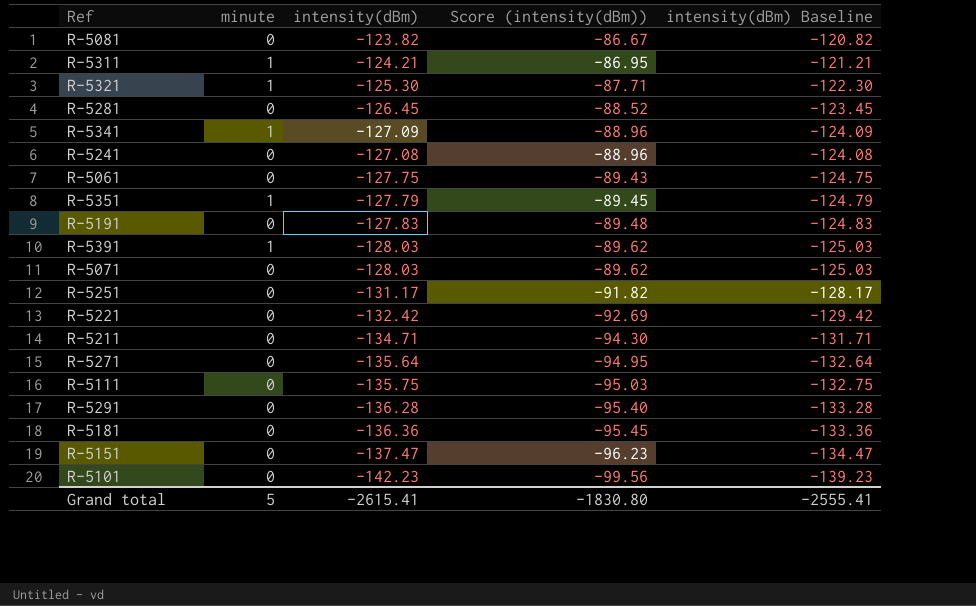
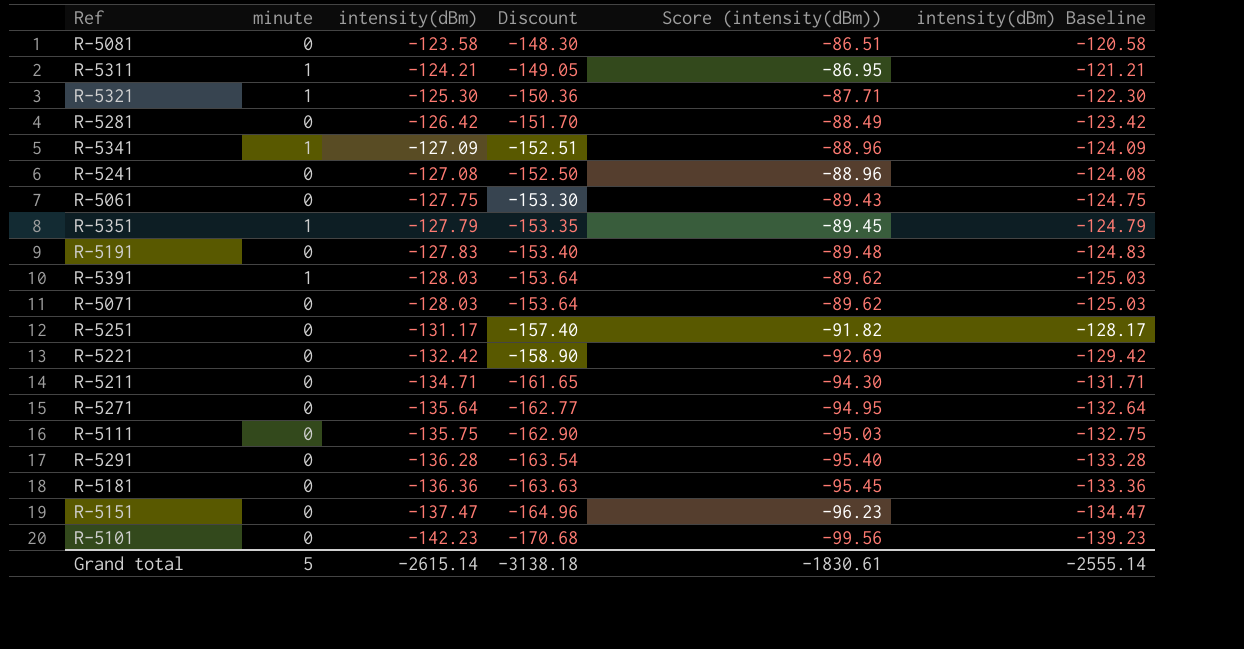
column Discount | formula: none -> [intensity(dBm)] * 1.2
R-5081 | intensity(dBm): -123.82 -> -123.58
R-5081 | Score (intensity(dBm)): -86.67 -> -86.51
R-5081 | intensity(dBm) Baseline: -120.82 -> -120.58
R-5281 | intensity(dBm): -126.45 -> -126.42
R-5281 | Score (intensity(dBm)): -88.52 -> -88.49
R-5281 | intensity(dBm) Baseline: -123.45 -> -123.42
Grand total | intensity(dBm): -2615.41 -> -2615.14
Grand total | Score (intensity(dBm)): -1830.80 -> -1830.61
Grand total | intensity(dBm) Baseline: -2555.41 -> -2555.14

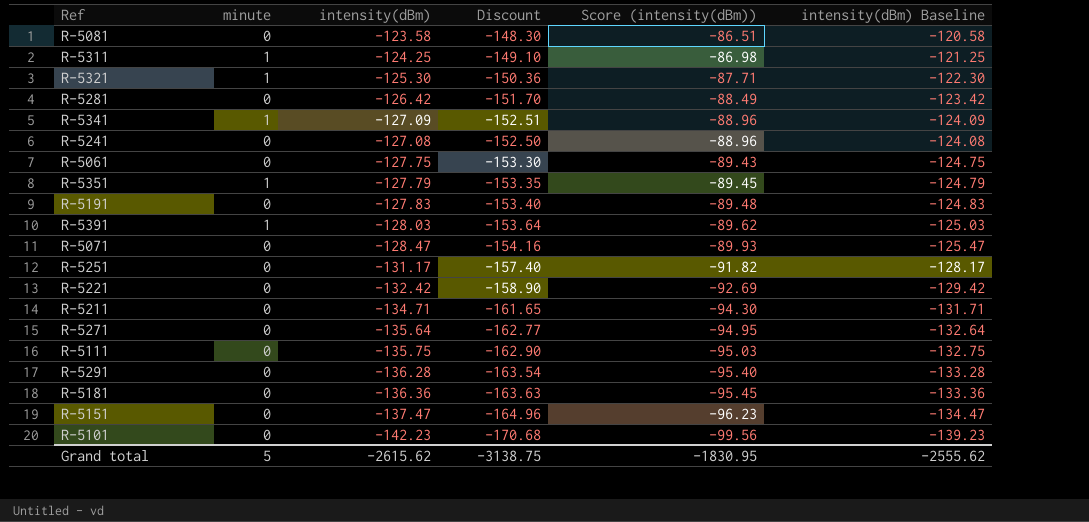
R-5311 | intensity(dBm): -124.21 -> -124.25
R-5311 | Discount: -149.05 -> -149.10
R-5311 | Score (intensity(dBm)): -86.95 -> -86.98
R-5311 | intensity(dBm) Baseline: -121.21 -> -121.25
R-5071 | intensity(dBm): -128.03 -> -128.47
R-5071 | Discount: -153.64 -> -154.16
R-5071 | Score (intensity(dBm)): -89.62 -> -89.93
R-5071 | intensity(dBm) Baseline: -125.03 -> -125.47
Grand total | intensity(dBm): -2615.14 -> -2615.62
Grand total | Discount: -3138.18 -> -3138.75
Grand total | Score (intensity(dBm)): -1830.61 -> -1830.95
Grand total | intensity(dBm) Baseline: -2555.14 -> -2555.62

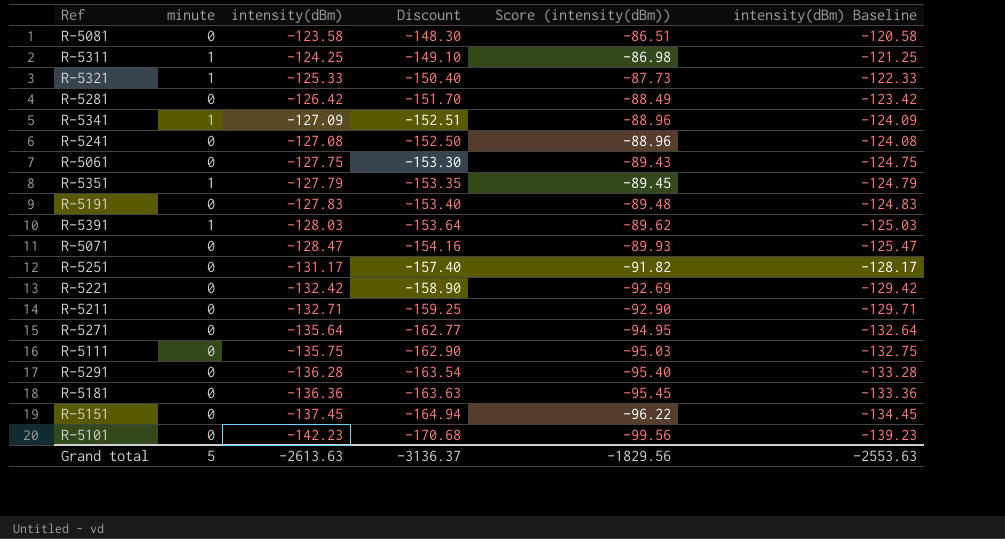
R-5321 | intensity(dBm): -125.30 -> -125.33
R-5321 | Discount: -150.36 -> -150.40
R-5321 | Score (intensity(dBm)): -87.71 -> -87.73
R-5321 | intensity(dBm) Baseline: -122.30 -> -122.33
R-5211 | intensity(dBm): -134.71 -> -132.71
R-5211 | Discount: -161.65 -> -159.25
R-5211 | Score (intensity(dBm)): -94.30 -> -92.90
R-5211 | intensity(dBm) Baseline: -131.71 -> -129.71
R-5151 | intensity(dBm): -137.47 -> -137.45
R-5151 | Discount: -164.96 -> -164.94
R-5151 | Score (intensity(dBm)): -96.23 -> -96.22
R-5151 | intensity(dBm) Baseline: -134.47 -> -134.45
Grand total | intensity(dBm): -2615.62 -> -2613.63
Grand total | Discount: -3138.75 -> -3136.37
Grand total | Score (intensity(dBm)): -1830.95 -> -1829.56
Grand total | intensity(dBm) Baseline: -2555.62 -> -2553.63

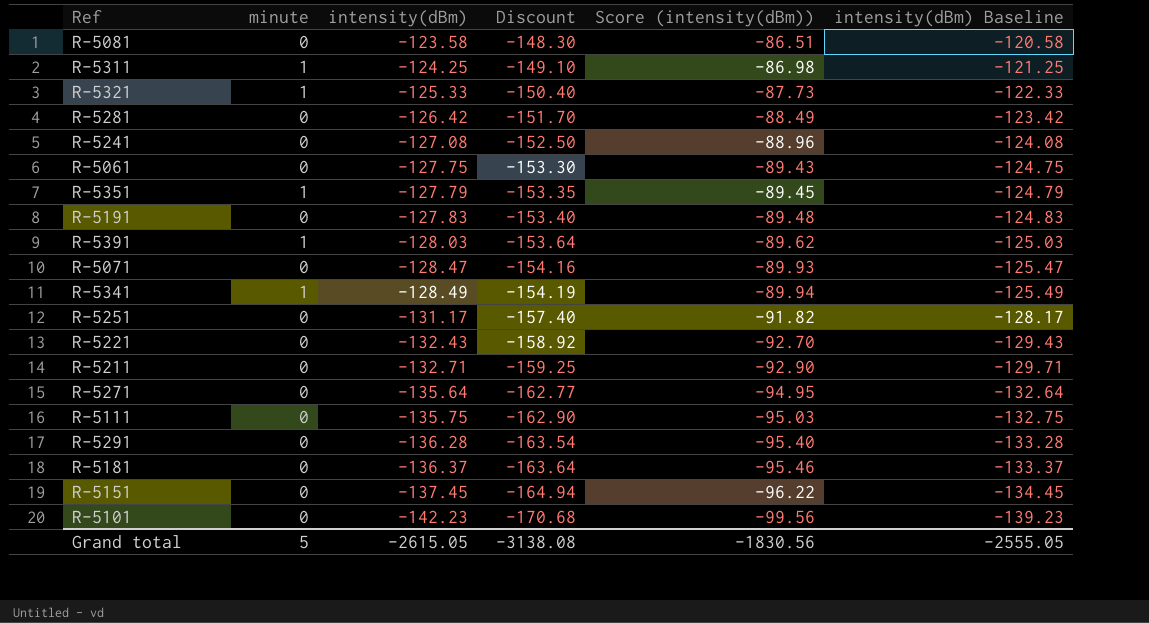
row order: Score (intensity(dBm)) descending -> intensity(dBm) descending
R-5341 | intensity(dBm): -127.09 -> -128.49
R-5341 | Discount: -152.51 -> -154.19
R-5341 | Score (intensity(dBm)): -88.96 -> -89.94
R-5341 | intensity(dBm) Baseline: -124.09 -> -125.49
R-5221 | intensity(dBm): -132.42 -> -132.43
R-5221 | Discount: -158.90 -> -158.92
R-5221 | Score (intensity(dBm)): -92.69 -> -92.70
R-5221 | intensity(dBm) Baseline: -129.42 -> -129.43
R-5181 | intensity(dBm): -136.36 -> -136.37
R-5181 | Discount: -163.63 -> -163.64
R-5181 | Score (intensity(dBm)): -95.45 -> -95.46
R-5181 | intensity(dBm) Baseline: -133.36 -> -133.37
Grand total | intensity(dBm): -2613.63 -> -2615.05
Grand total | Discount: -3136.37 -> -3138.08
Grand total | Score (intensity(dBm)): -1829.56 -> -1830.56
Grand total | intensity(dBm) Baseline: -2553.63 -> -2555.05

